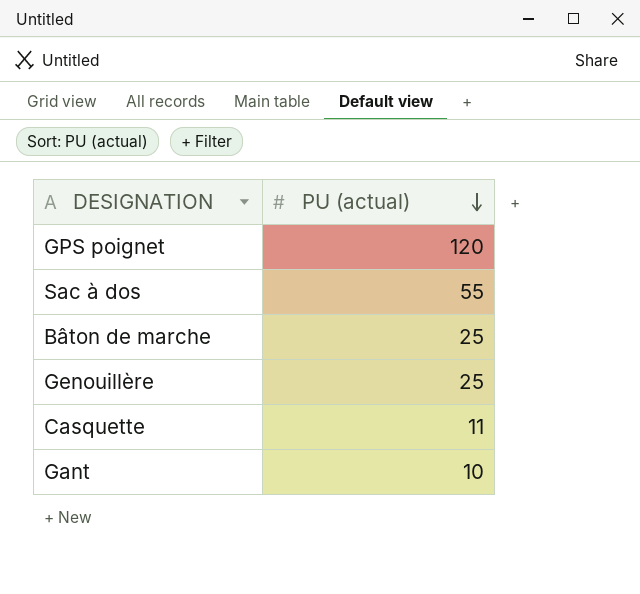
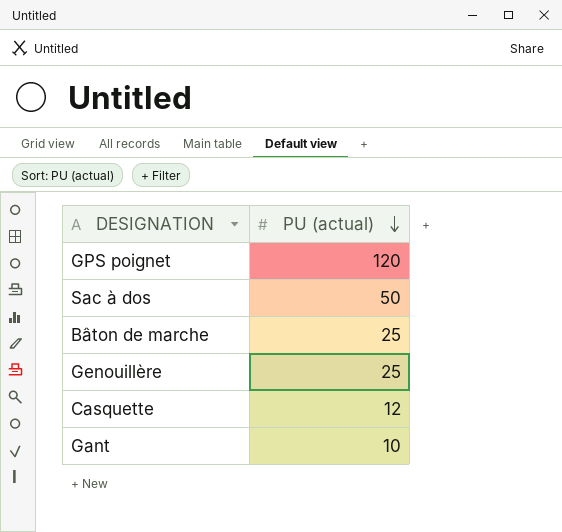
Sac à dos | PU (actual): 55 -> 50
Casquette | PU (actual): 11 -> 12

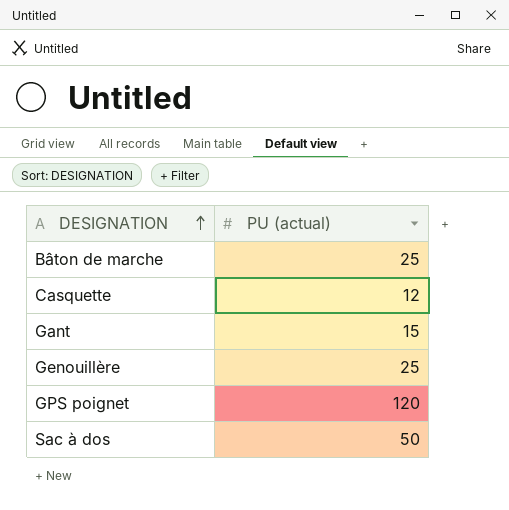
row order: PU (actual) descending -> DESIGNATION ascending
Gant | PU (actual): 10 -> 15

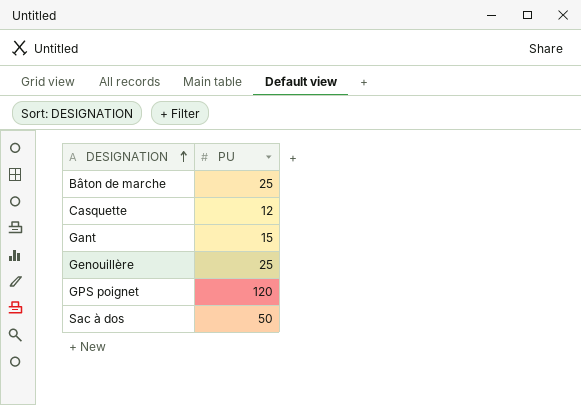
column name: PU (actual) -> PU

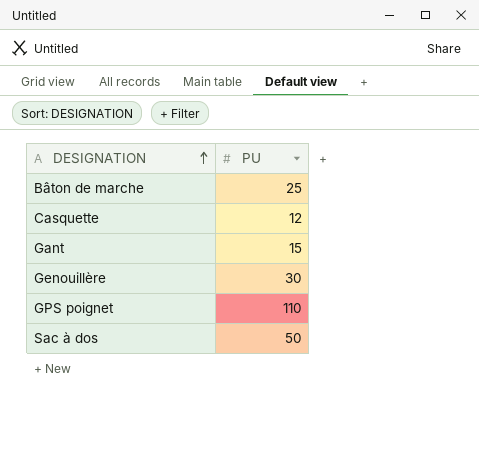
Genouillère | PU: 25 -> 30
GPS poignet | PU: 120 -> 110

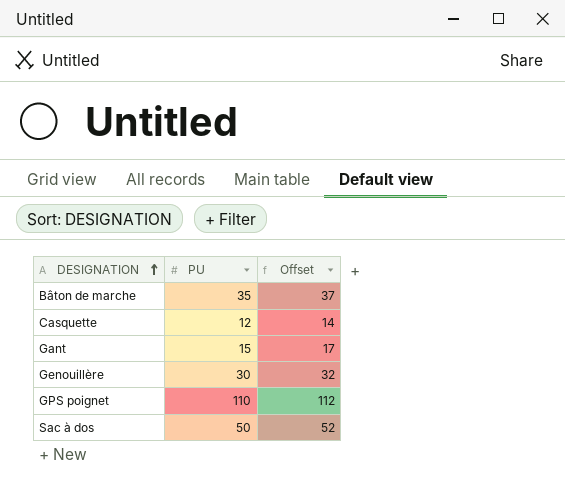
column Offset | formula: none -> [PU] + 2
Bâton de marche | PU: 25 -> 35

